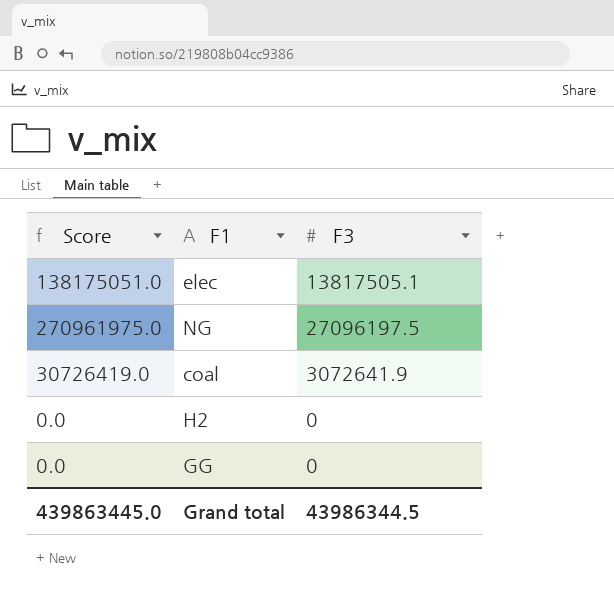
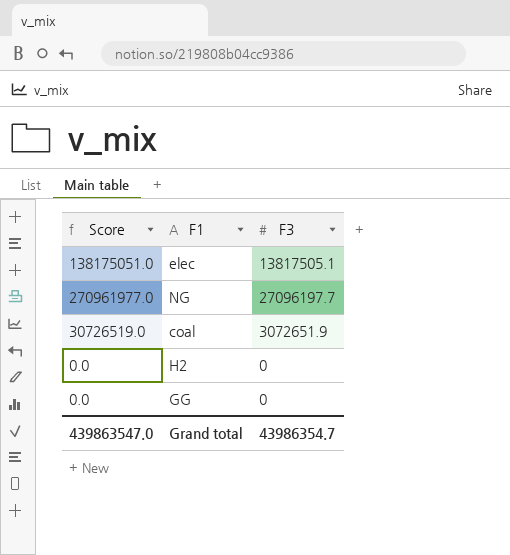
NG | Score: 270961975.0 -> 270961977.0
NG | F3: 27096197.5 -> 27096197.7
coal | Score: 30726419.0 -> 30726519.0
coal | F3: 3072641.9 -> 3072651.9
Grand total | Score: 439863445.0 -> 439863547.0
Grand total | F3: 43986344.5 -> 43986354.7

